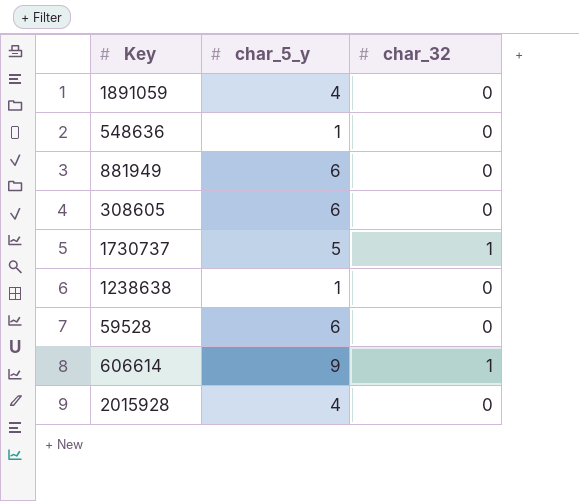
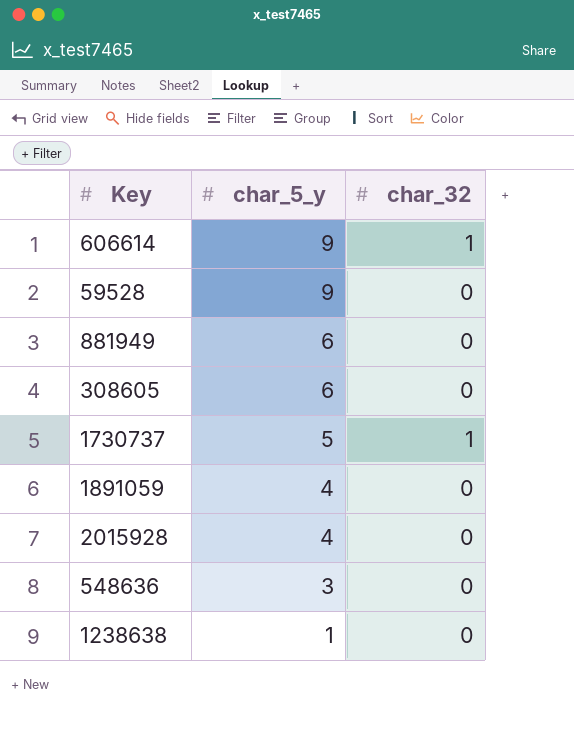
row order: none -> char_5_y descending
59528 | char_5_y: 6 -> 9
548636 | char_5_y: 1 -> 3

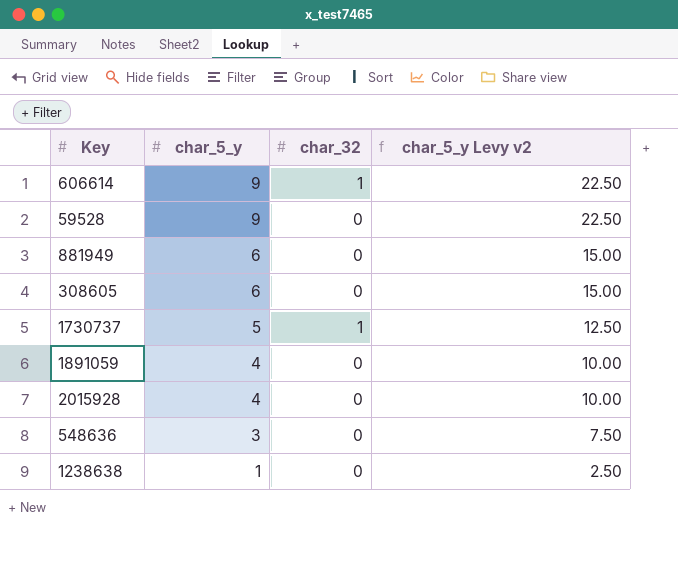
column char_5_y Levy v2 | formula: none -> [char_5_y] * 2.5

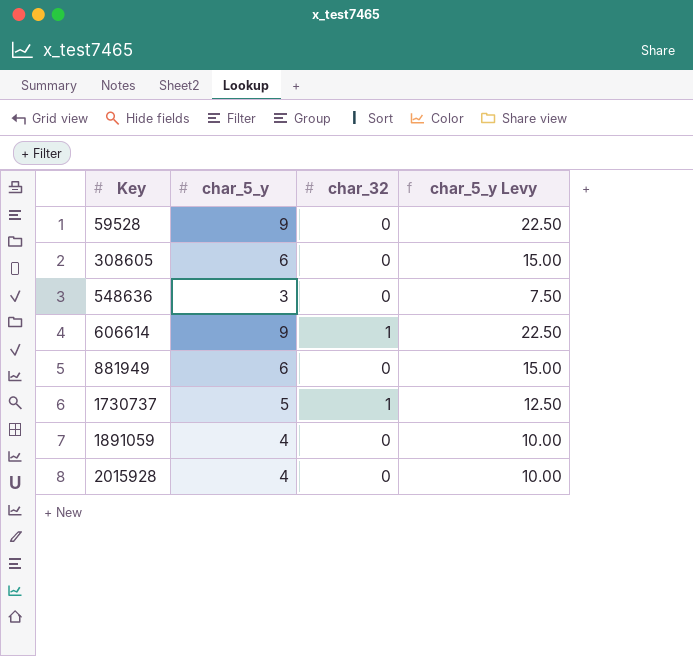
row order: char_5_y descending -> Key ascending
column name: char_5_y Levy v2 -> char_5_y Levy
row 1238638: 1 | 0 | 2.50 -> none

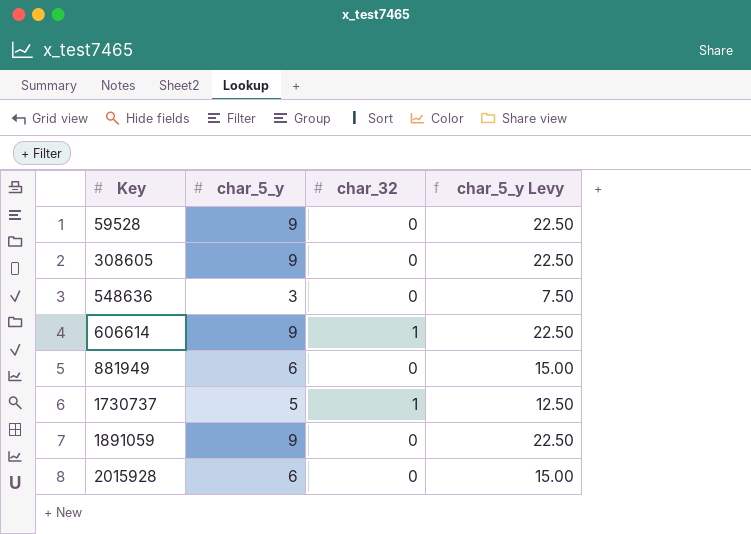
308605 | char_5_y: 6 -> 9
308605 | char_5_y Levy: 15.00 -> 22.50
1891059 | char_5_y: 4 -> 9
1891059 | char_5_y Levy: 10.00 -> 22.50
2015928 | char_5_y: 4 -> 6
2015928 | char_5_y Levy: 10.00 -> 15.00

